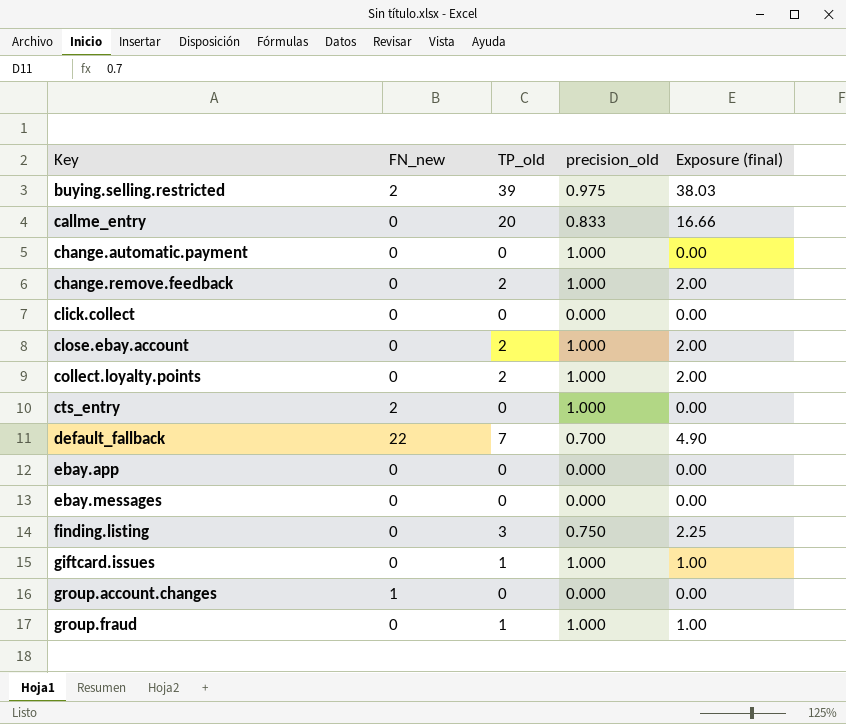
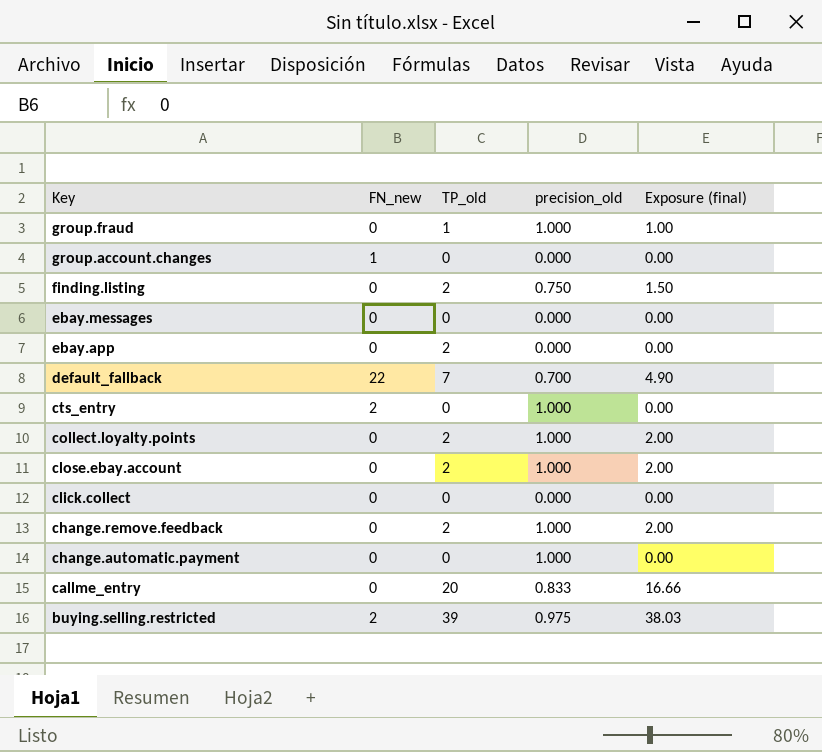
row order: Key ascending -> Key descending
row giftcard.issues: 0 | 1 | 1.000 | 1.00 -> none
finding.listing | TP_old: 3 -> 2
finding.listing | Exposure (final): 2.25 -> 1.50
ebay.app | TP_old: 0 -> 2

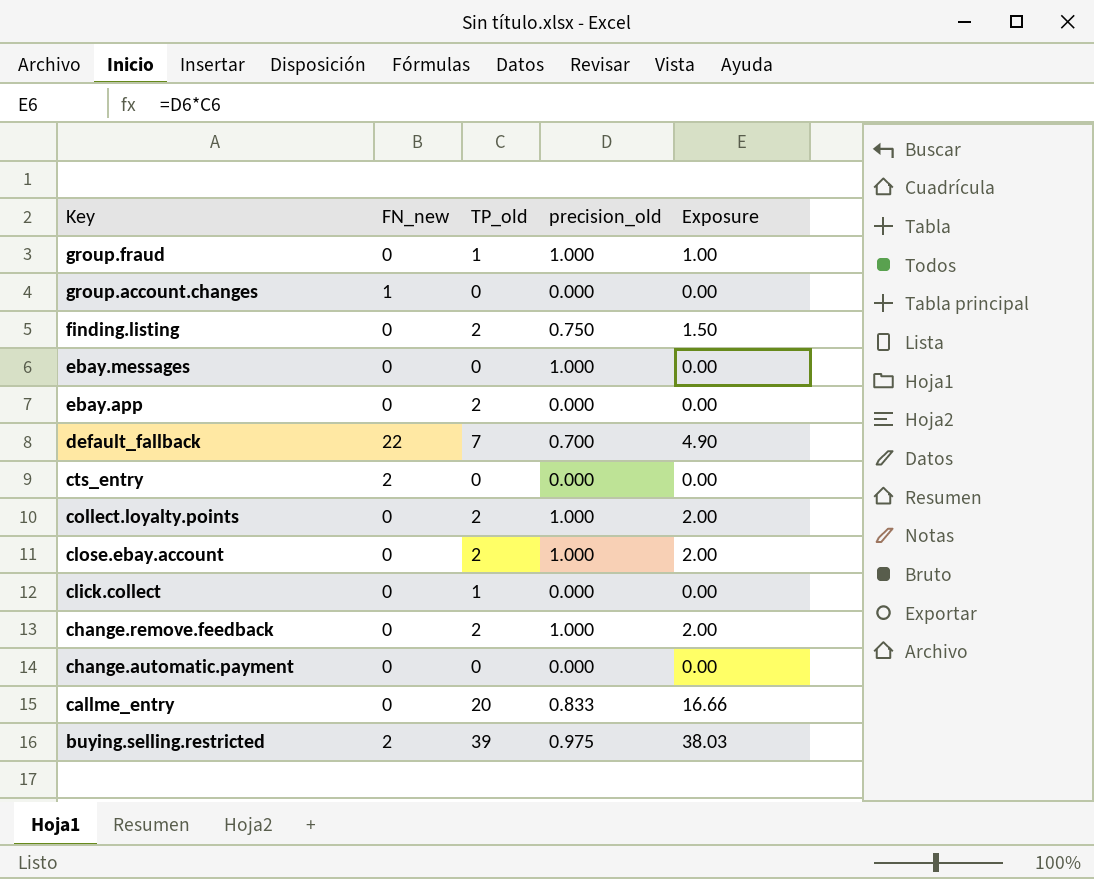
column name: Exposure (final) -> Exposure
ebay.messages | precision_old: 0.000 -> 1.000
cts_entry | precision_old: 1.000 -> 0.000
click.collect | TP_old: 0 -> 1
change.automatic.payment | precision_old: 1.000 -> 0.000

